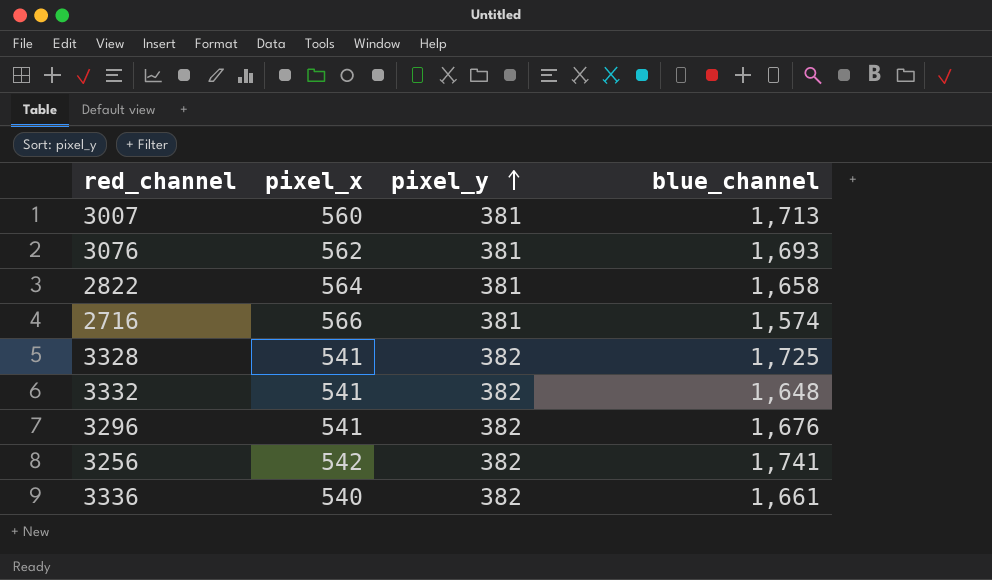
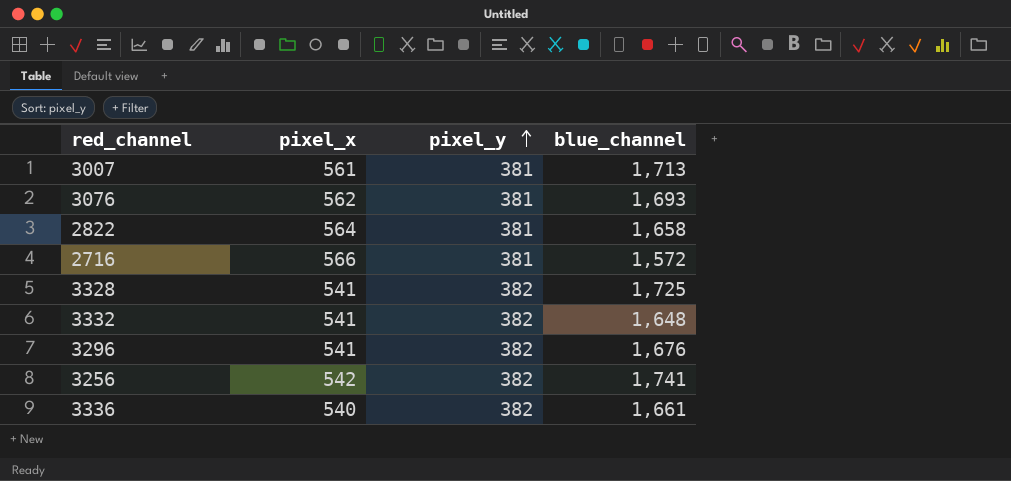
3007 | pixel_x: 560 -> 561
2716 | blue_channel: 1,574 -> 1,572

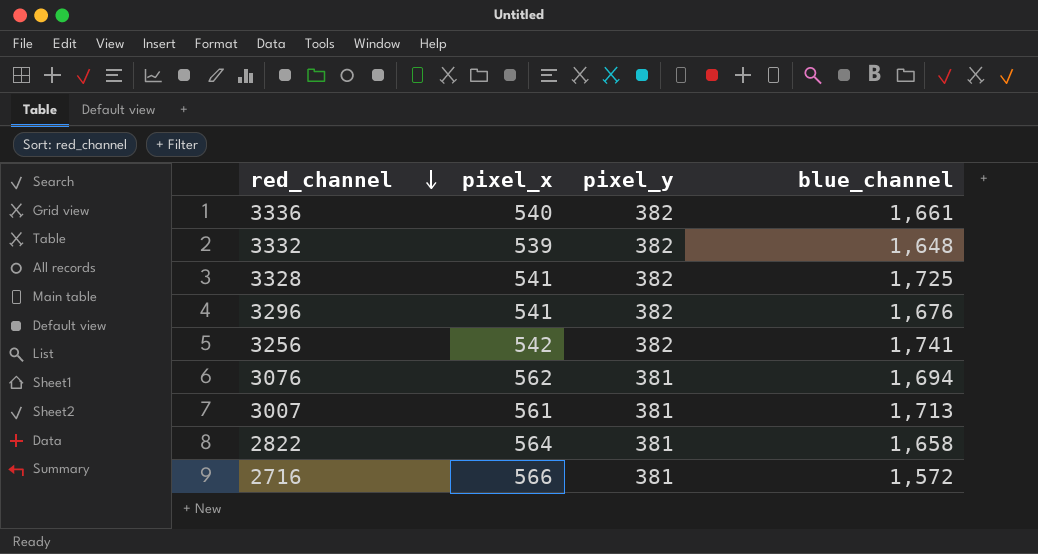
row order: pixel_y ascending -> red_channel descending
3332 | pixel_x: 541 -> 539
3076 | blue_channel: 1,693 -> 1,694

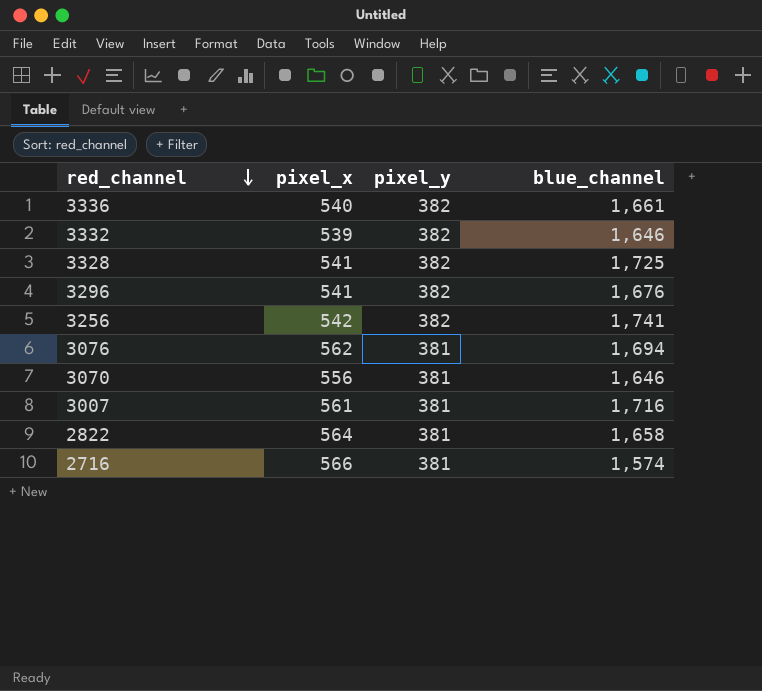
3332 | blue_channel: 1,648 -> 1,646
row 3070: none -> 556 | 381 | 1,646
3007 | blue_channel: 1,713 -> 1,716
2716 | blue_channel: 1,572 -> 1,574

